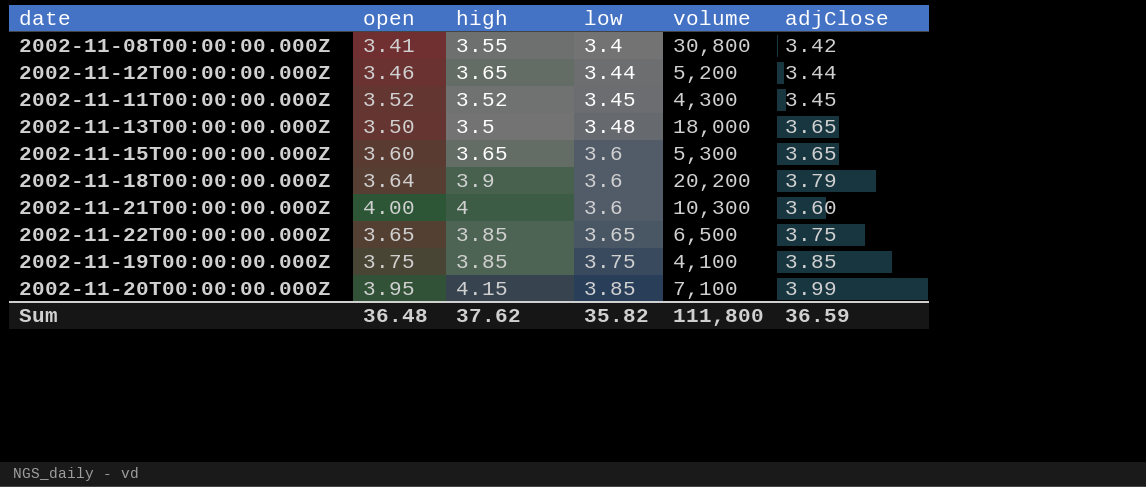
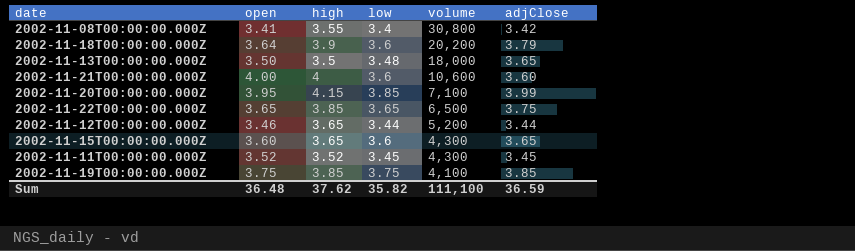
row order: low ascending -> volume descending
2002-11-21T00:00:00.000Z | volume: 10,300 -> 10,600
2002-11-15T00:00:00.000Z | volume: 5,300 -> 4,300
Sum | volume: 111,800 -> 111,100

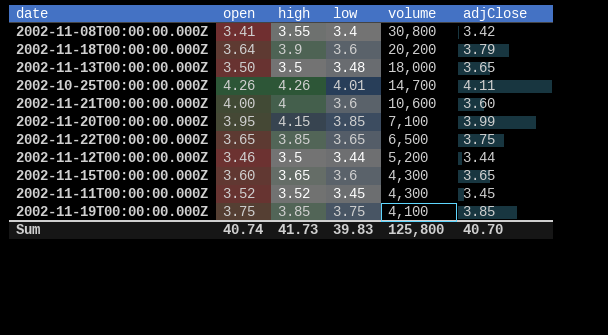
row 2002-10-25T00:00:00.000Z: none -> 4.26 | 4.26 | 4.01 | 14,700 | 4.11
2002-11-12T00:00:00.000Z | high: 3.65 -> 3.5
Sum | open: 36.48 -> 40.74
Sum | high: 37.62 -> 41.73
Sum | low: 35.82 -> 39.83
Sum | volume: 111,100 -> 125,800
Sum | adjClose: 36.59 -> 40.70

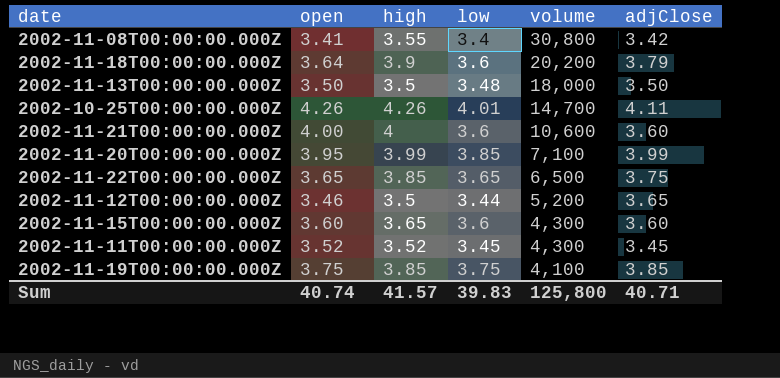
2002-11-13T00:00:00.000Z | adjClose: 3.65 -> 3.50
2002-11-20T00:00:00.000Z | high: 4.15 -> 3.99
2002-11-12T00:00:00.000Z | adjClose: 3.44 -> 3.65
2002-11-15T00:00:00.000Z | adjClose: 3.65 -> 3.60
Sum | high: 41.73 -> 41.57
Sum | adjClose: 40.70 -> 40.71

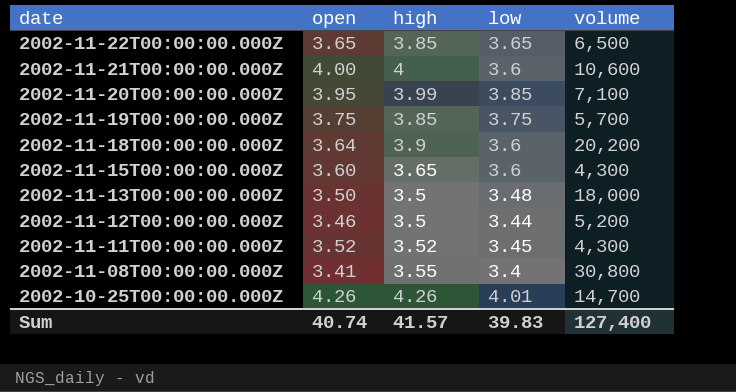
row order: volume descending -> date descending
column adjClose | position: 6 -> none
2002-11-19T00:00:00.000Z | volume: 4,100 -> 5,700
Sum | volume: 125,800 -> 127,400

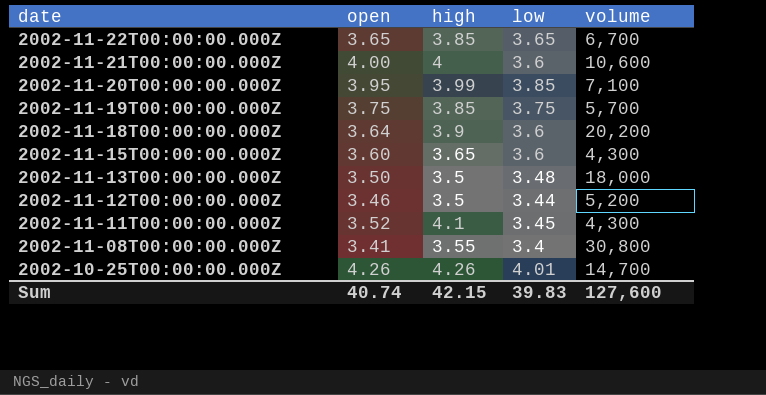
2002-11-22T00:00:00.000Z | volume: 6,500 -> 6,700
2002-11-11T00:00:00.000Z | high: 3.52 -> 4.1
Sum | high: 41.57 -> 42.15
Sum | volume: 127,400 -> 127,600

